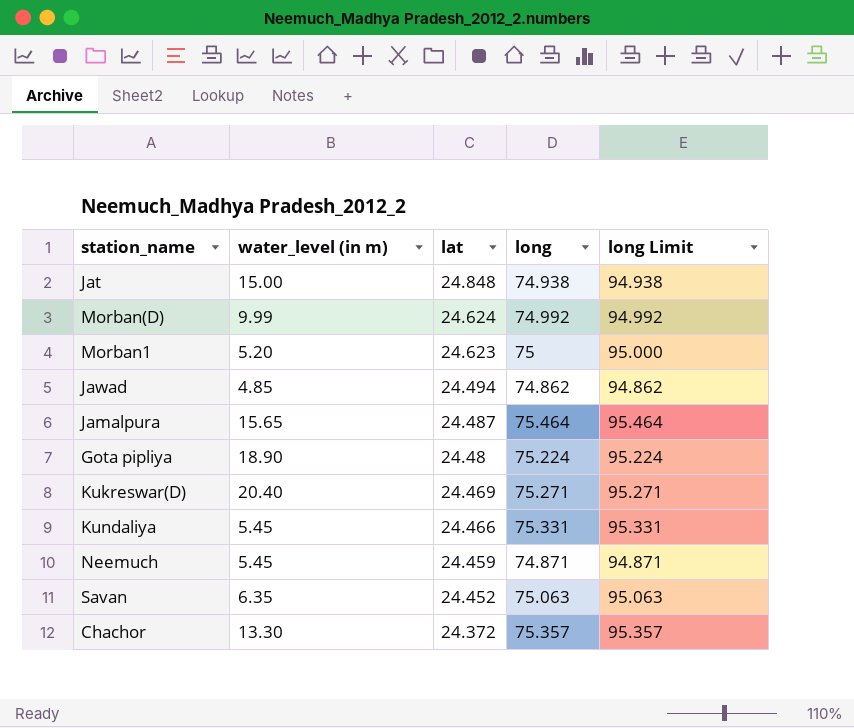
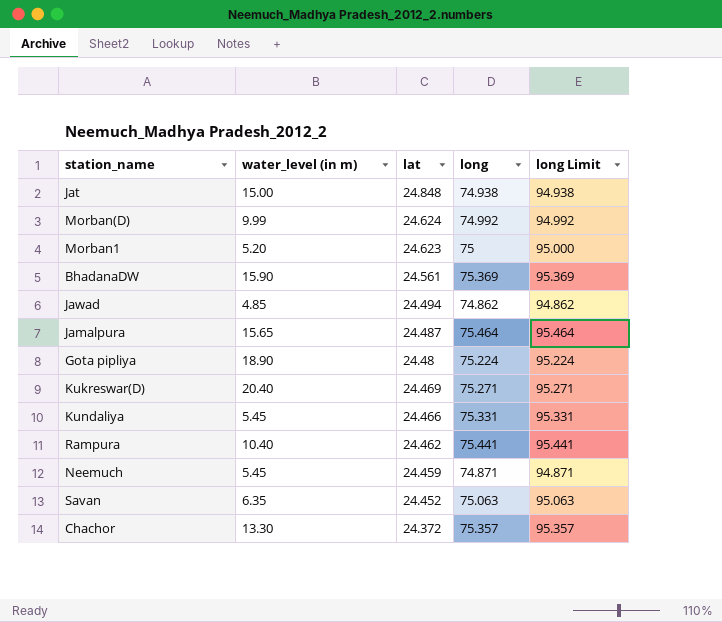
row BhadanaDW: none -> 15.90 | 24.561 | 75.369 | 95.369
row Rampura: none -> 10.40 | 24.462 | 75.441 | 95.441

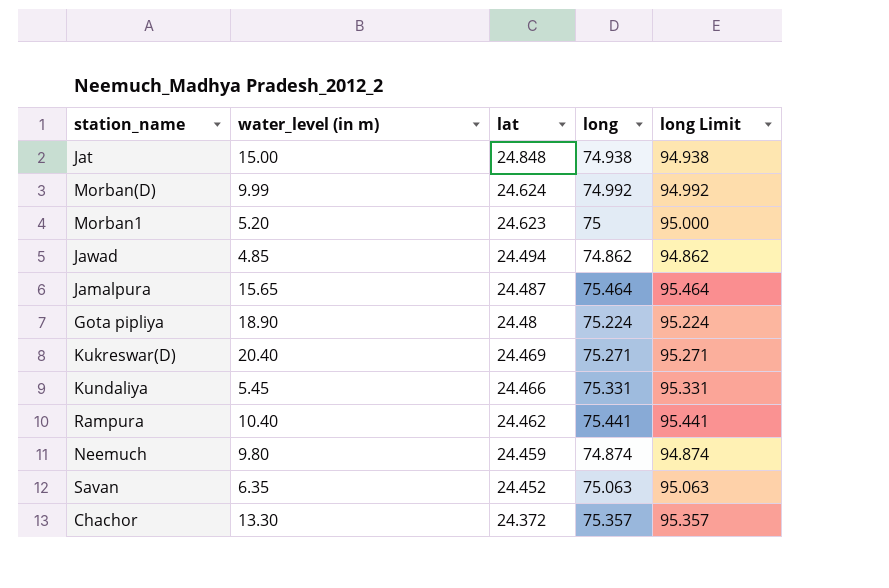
row BhadanaDW: 15.90 | 24.561 | 75.369 | 95.369 -> none
Neemuch | water_level (in m): 5.45 -> 9.80
Neemuch | long: 74.871 -> 74.874
Neemuch | long Limit: 94.871 -> 94.874

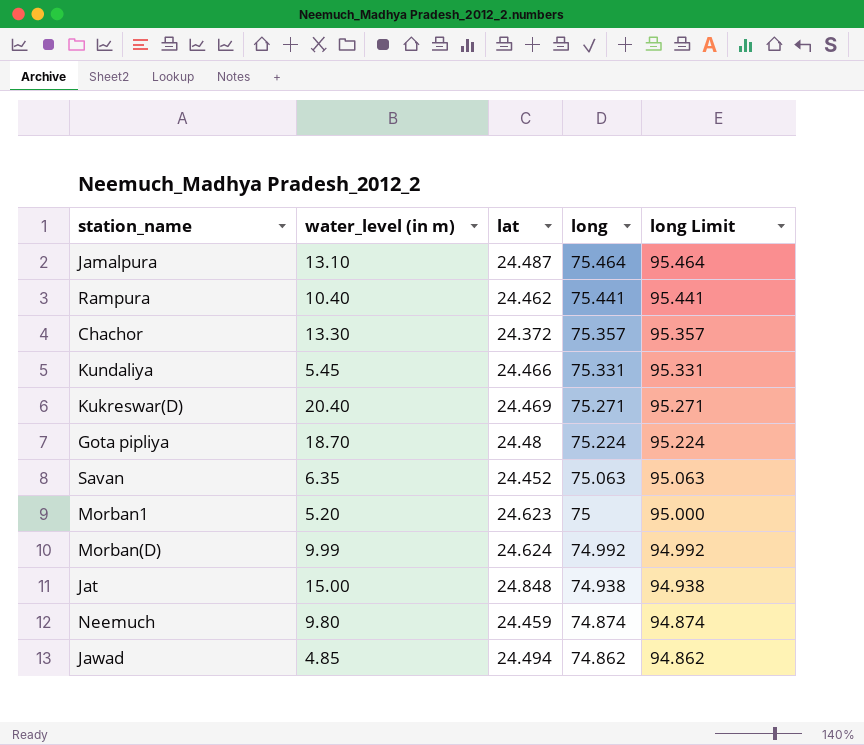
row order: lat descending -> long descending
Jamalpura | water_level (in m): 15.65 -> 13.10
Gota pipliya | water_level (in m): 18.90 -> 18.70

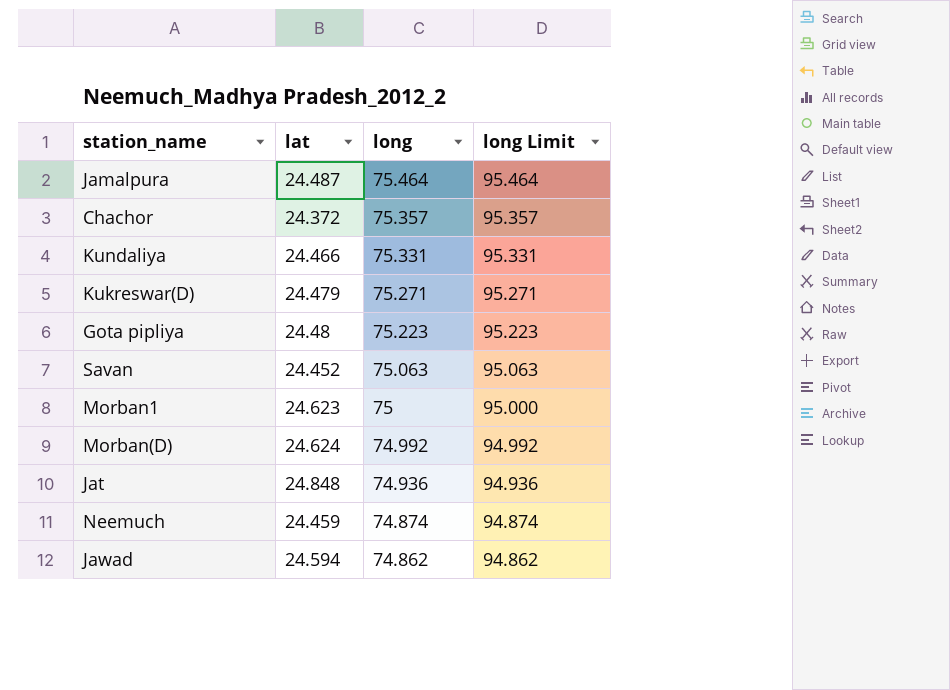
column water_level (in m) | position: 2 -> none
row Rampura: 10.40 | 24.462 | 75.441 | 95.441 -> none
Kukreswar(D) | lat: 24.469 -> 24.479
Gota pipliya | long: 75.224 -> 75.223
Gota pipliya | long Limit: 95.224 -> 95.223
Jat | long: 74.938 -> 74.936
Jat | long Limit: 94.938 -> 94.936
Jawad | lat: 24.494 -> 24.594

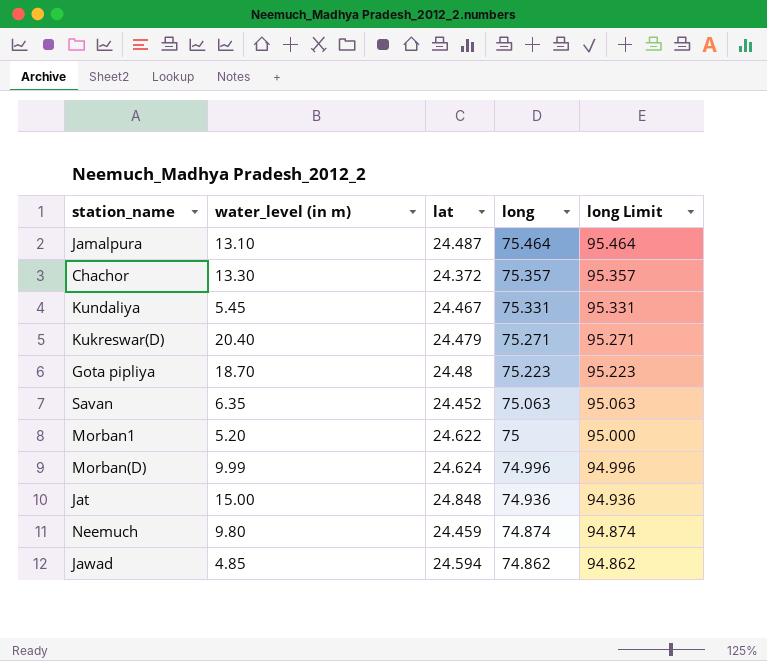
column water_level (in m) | position: none -> 2
Kundaliya | lat: 24.466 -> 24.467
Morban1 | lat: 24.623 -> 24.622
Morban(D) | long: 74.992 -> 74.996
Morban(D) | long Limit: 94.992 -> 94.996

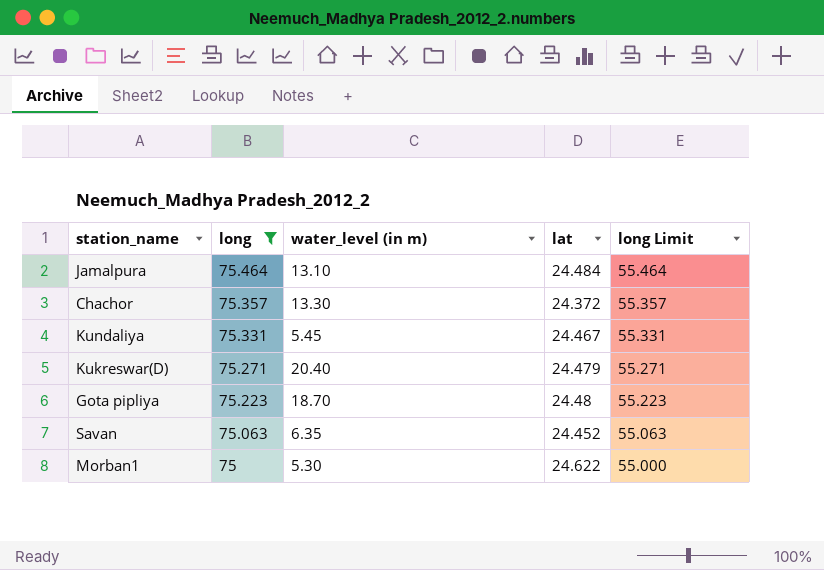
filter: none -> long >= 75
column long | position: 4 -> 2
column long Limit | formula: [long] + 20 -> [long] - 20
Jamalpura | lat: 24.487 -> 24.484
Morban1 | water_level (in m): 5.20 -> 5.30

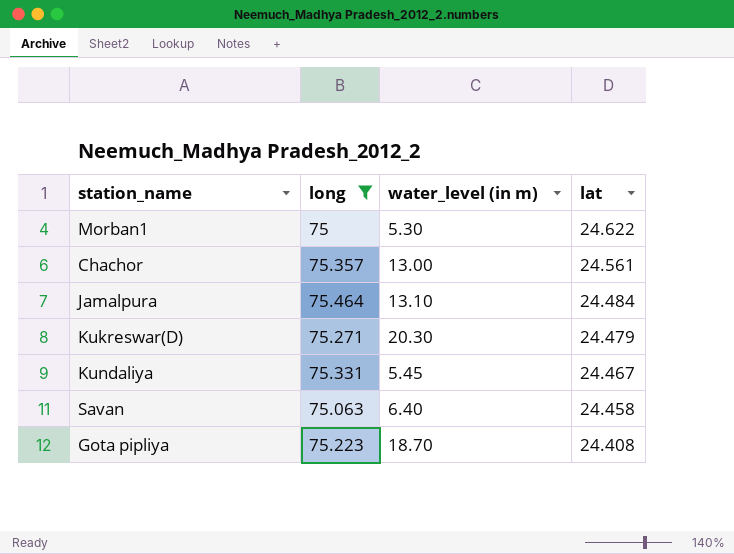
row order: long descending -> lat descending
column long Limit | formula: [long] - 20 -> none
Chachor | water_level (in m): 13.30 -> 13.00
Chachor | lat: 24.372 -> 24.561
Kukreswar(D) | water_level (in m): 20.40 -> 20.30
Savan | water_level (in m): 6.35 -> 6.40
Savan | lat: 24.452 -> 24.458
Gota pipliya | lat: 24.48 -> 24.408

